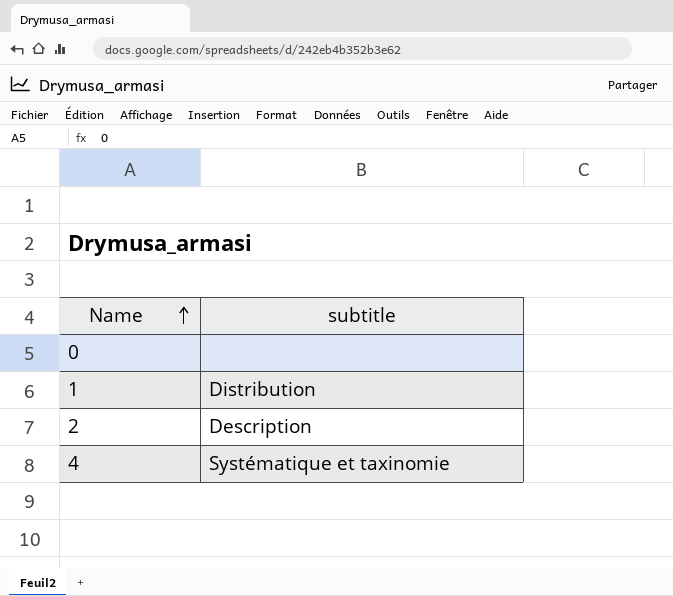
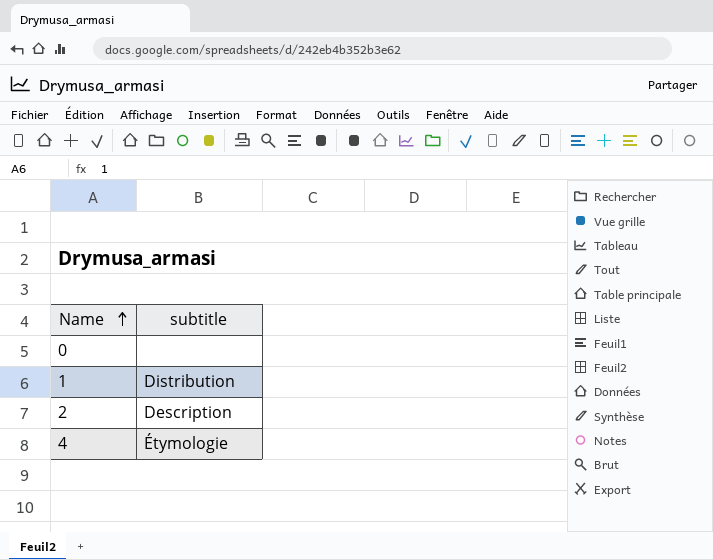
4 | subtitle: Systématique et taxinomie -> Étymologie

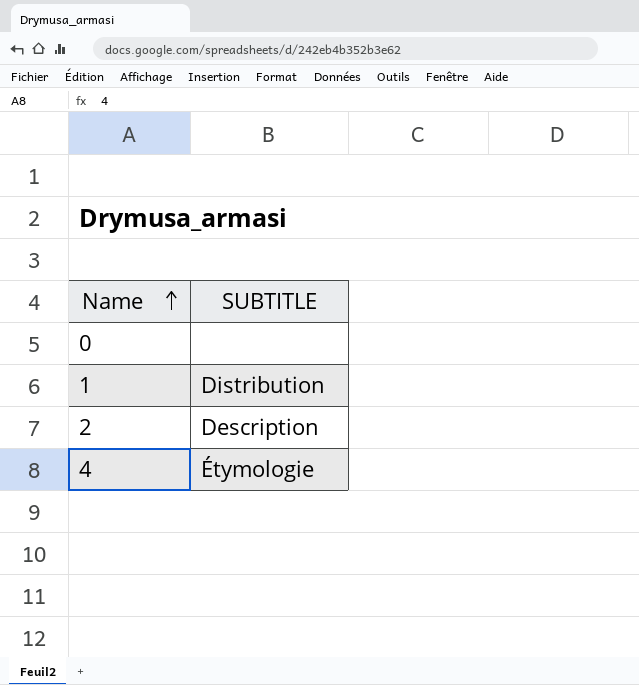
column name: subtitle -> SUBTITLE

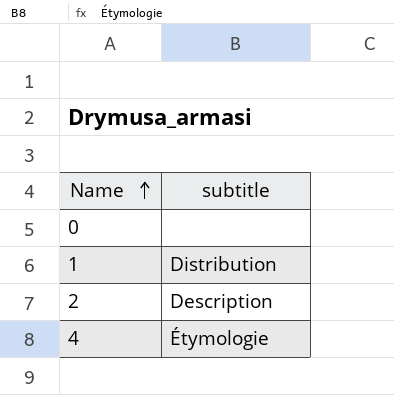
column name: SUBTITLE -> subtitle

